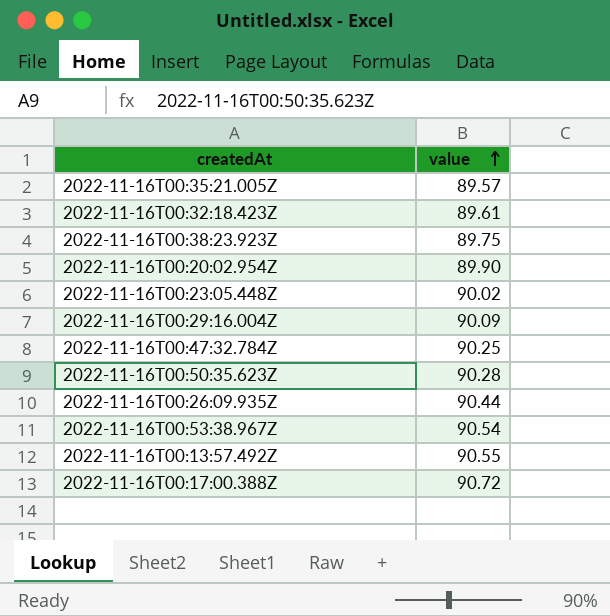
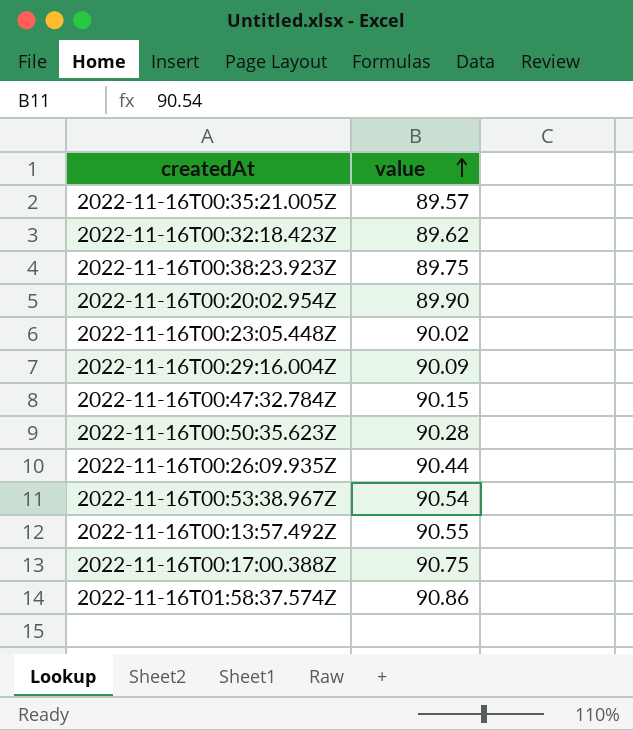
2022-11-16T00:32:18.423Z | value: 89.61 -> 89.62
2022-11-16T00:47:32.784Z | value: 90.25 -> 90.15
2022-11-16T00:17:00.388Z | value: 90.72 -> 90.75
row 2022-11-16T01:58:37.574Z: none -> 90.86

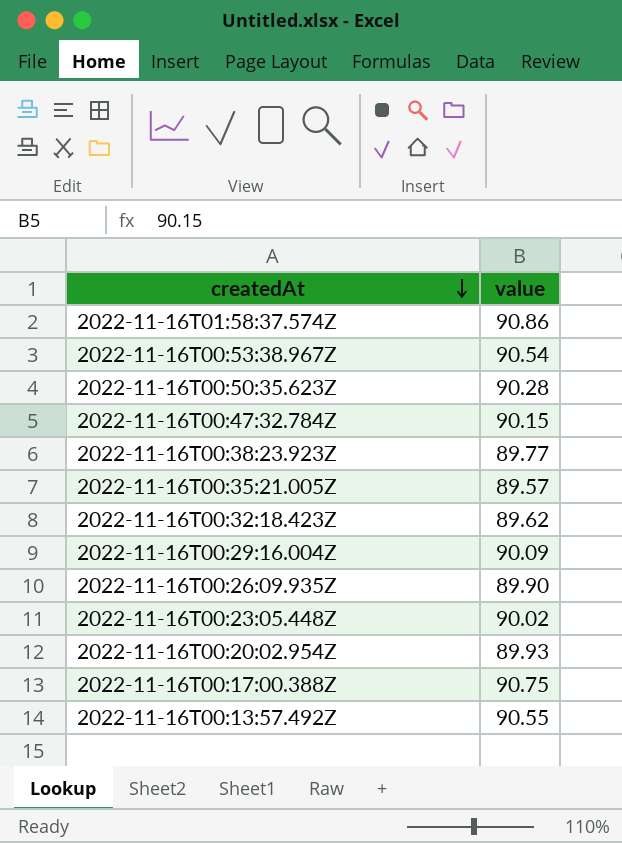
row order: value ascending -> createdAt descending
2022-11-16T00:38:23.923Z | value: 89.75 -> 89.77
2022-11-16T00:26:09.935Z | value: 90.44 -> 89.90
2022-11-16T00:20:02.954Z | value: 89.90 -> 89.93

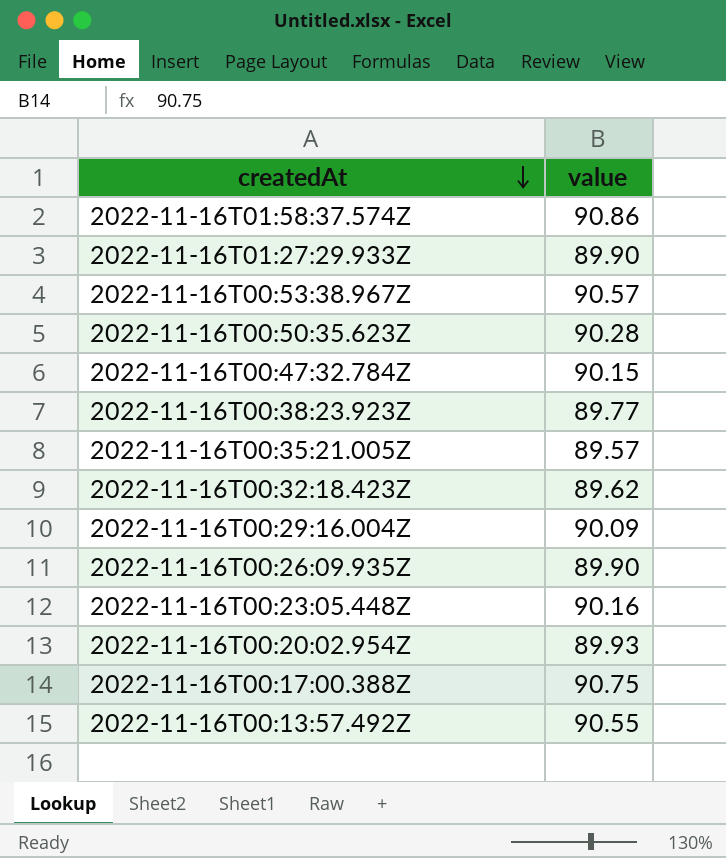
row 2022-11-16T01:27:29.933Z: none -> 89.90
2022-11-16T00:53:38.967Z | value: 90.54 -> 90.57
2022-11-16T00:23:05.448Z | value: 90.02 -> 90.16

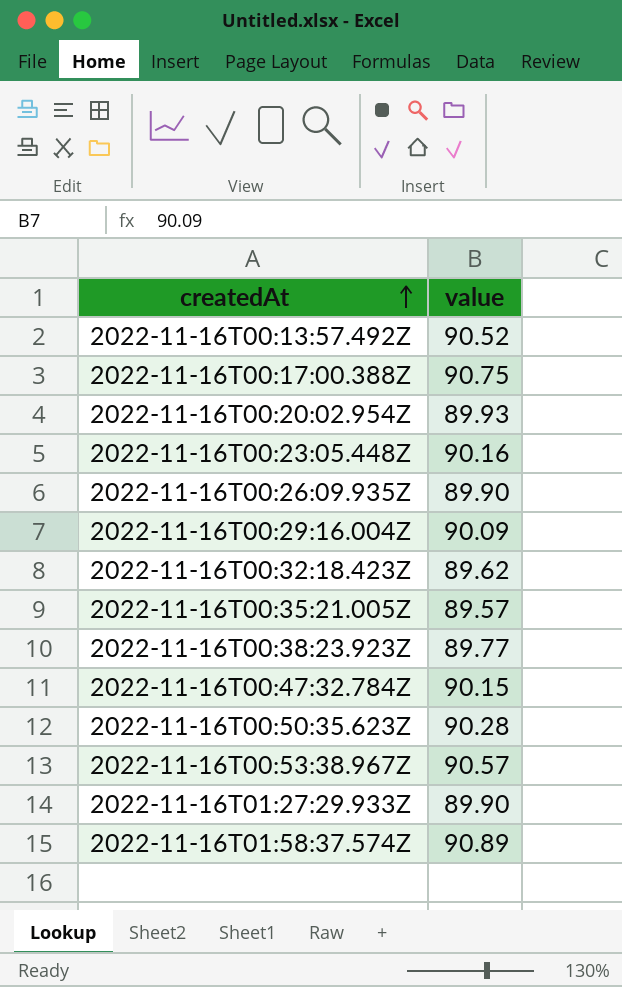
row order: createdAt descending -> createdAt ascending
2022-11-16T00:13:57.492Z | value: 90.55 -> 90.52
2022-11-16T01:58:37.574Z | value: 90.86 -> 90.89

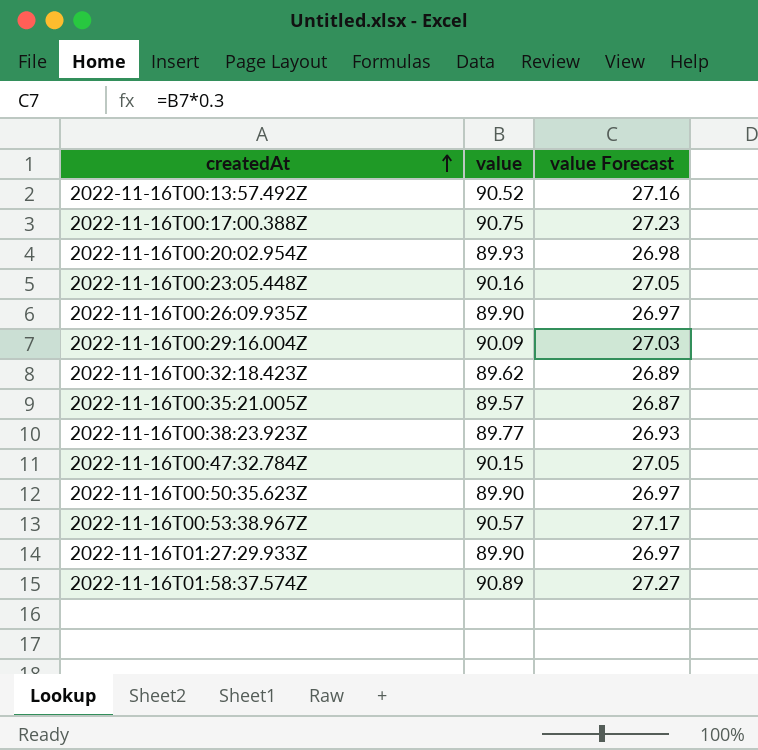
column value Forecast | formula: none -> [value] * 0.3
2022-11-16T00:50:35.623Z | value: 90.28 -> 89.90

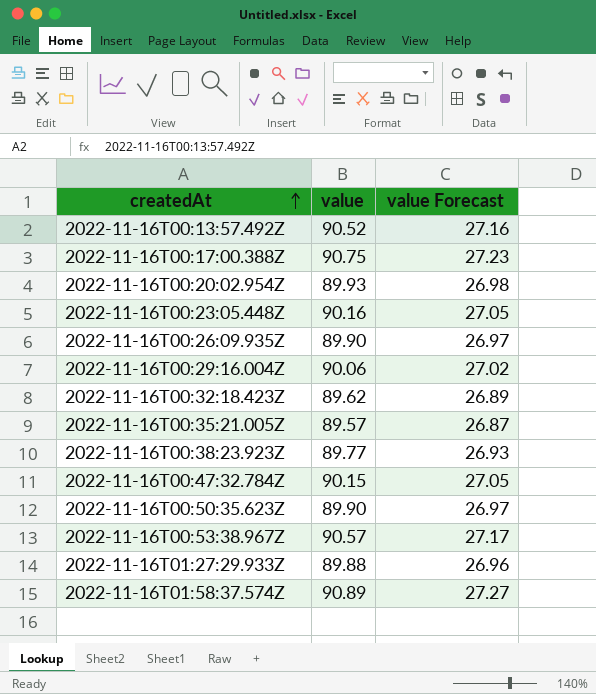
2022-11-16T00:29:16.004Z | value: 90.09 -> 90.06
2022-11-16T00:29:16.004Z | value Forecast: 27.03 -> 27.02
2022-11-16T01:27:29.933Z | value: 89.90 -> 89.88
2022-11-16T01:27:29.933Z | value Forecast: 26.97 -> 26.96

